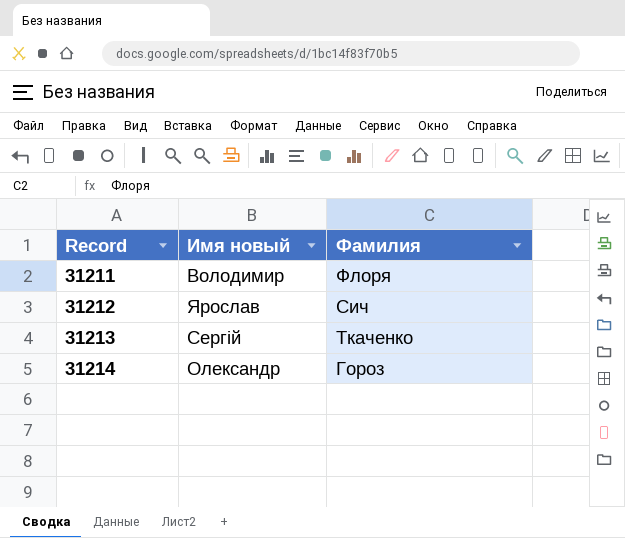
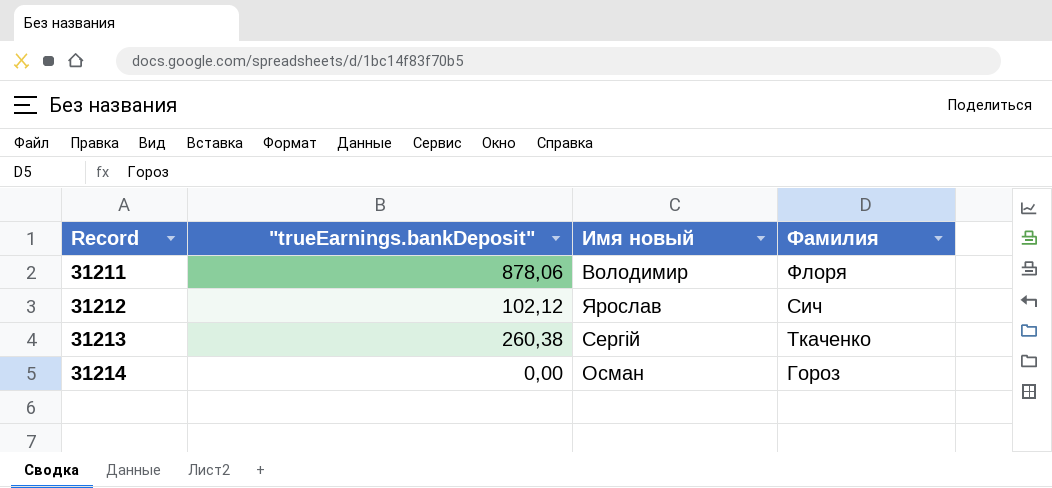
column "trueEarnings.bankDeposit" | position: none -> 2
31214 | Имя новый: Олександр -> Осман

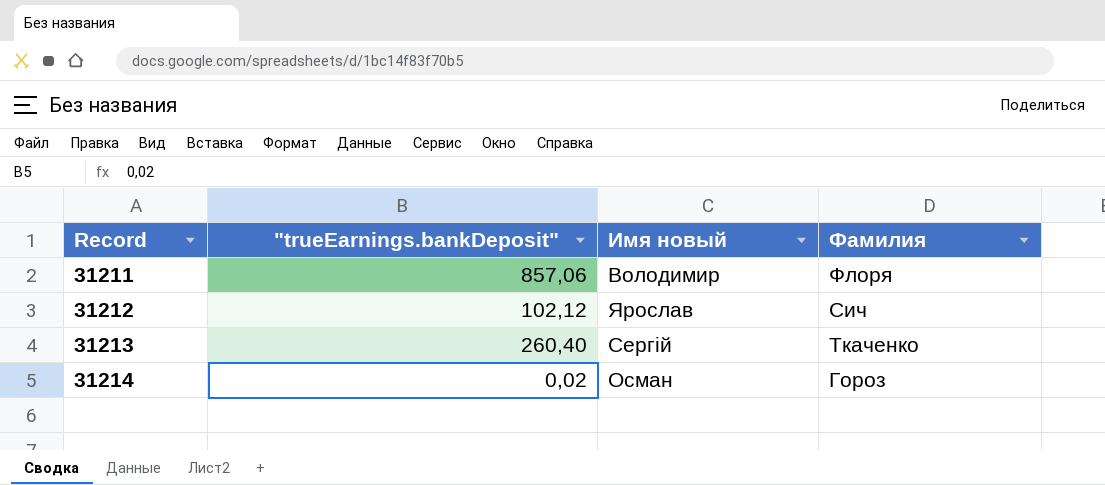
31211 | "trueEarnings.bankDeposit": 878,06 -> 857,06
31213 | "trueEarnings.bankDeposit": 260,38 -> 260,40
31214 | "trueEarnings.bankDeposit": 0,00 -> 0,02

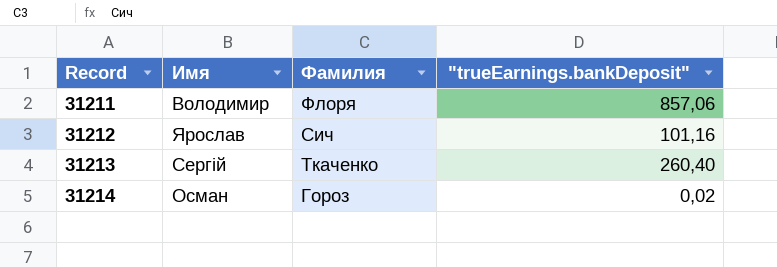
column name: Имя новый -> Имя
column "trueEarnings.bankDeposit" | position: 2 -> 4
31212 | "trueEarnings.bankDeposit": 102,12 -> 101,16

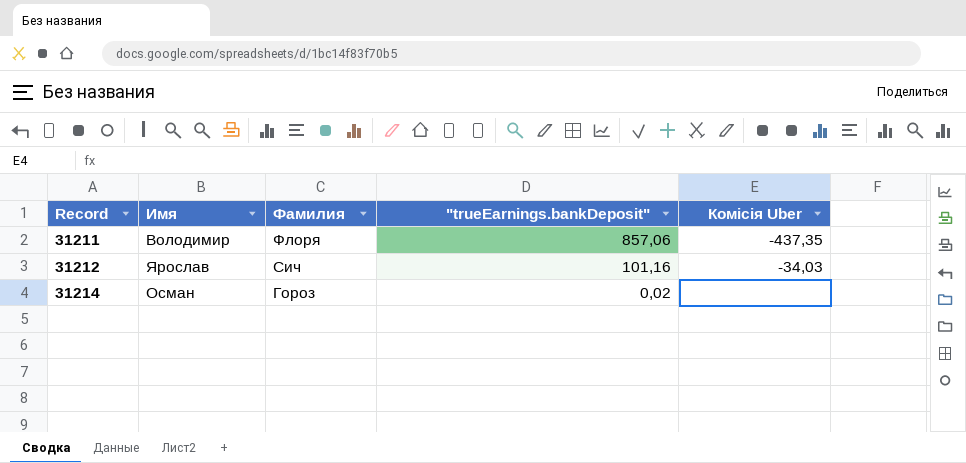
column Комісія Uber | position: none -> 5
row 31213: Сергій | Ткаченко | 260,40 -> none

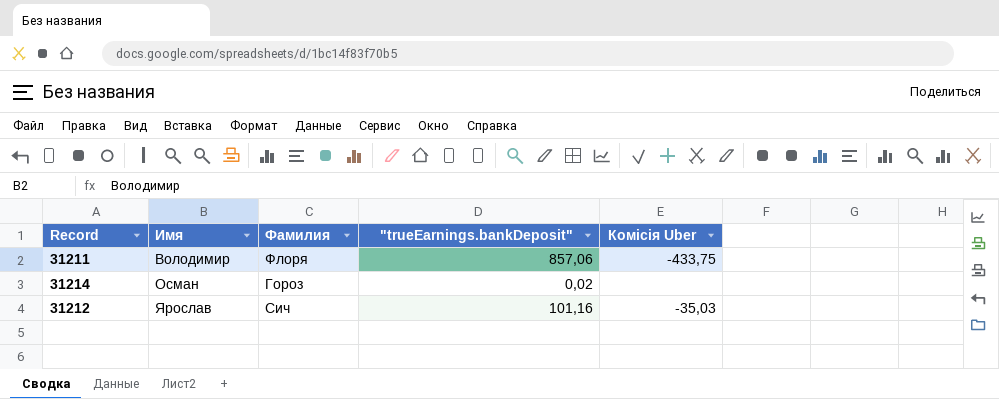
row order: Record ascending -> Имя ascending
31211 | Комісія Uber: -437,35 -> -433,75
31212 | Комісія Uber: -34,03 -> -35,03

